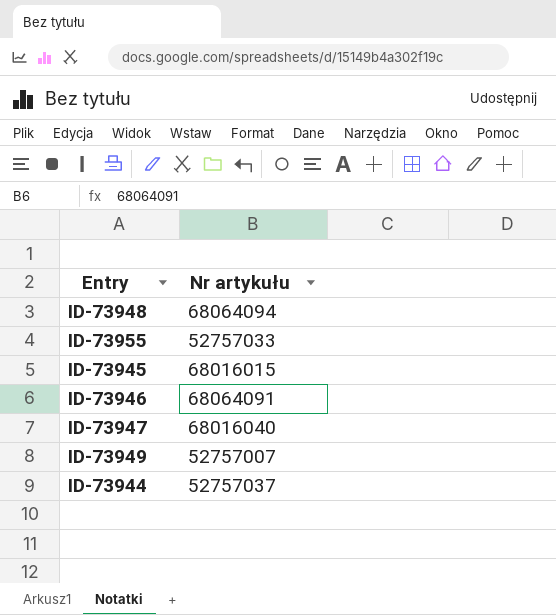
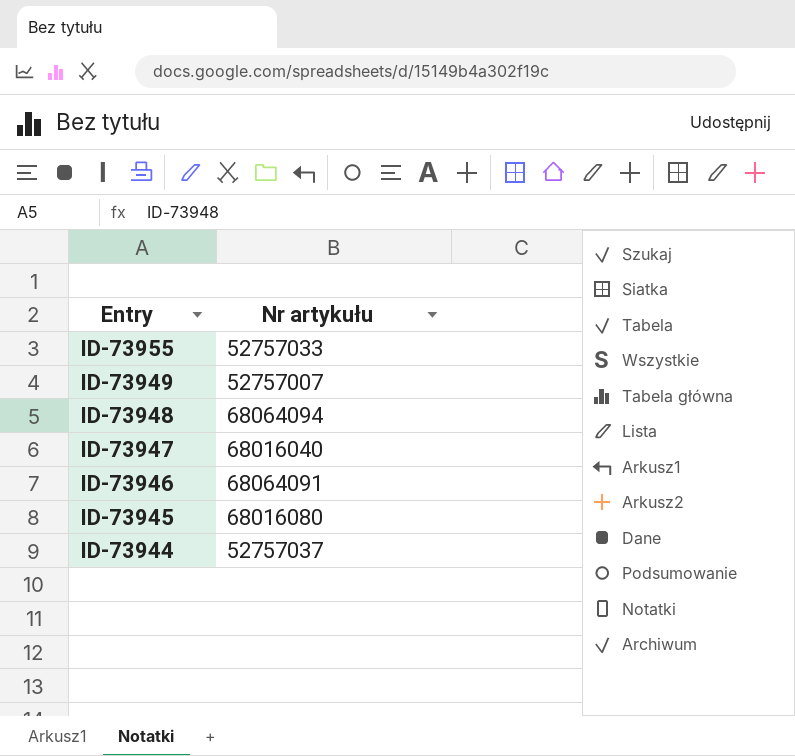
row order: none -> Entry descending
ID-73945 | Nr artykułu: 68016015 -> 68016080

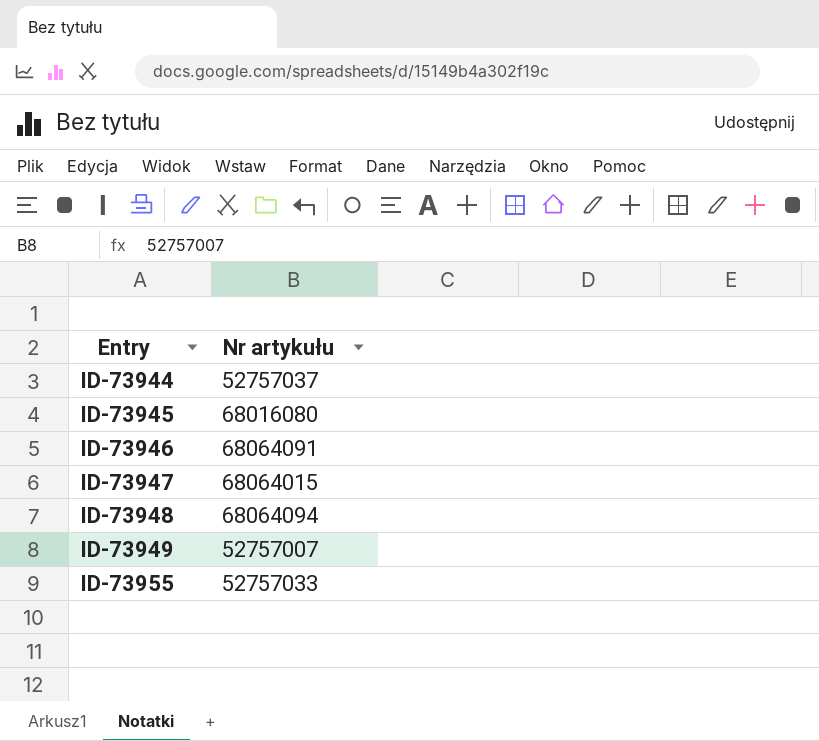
row order: Entry descending -> Entry ascending
ID-73947 | Nr artykułu: 68016040 -> 68064015

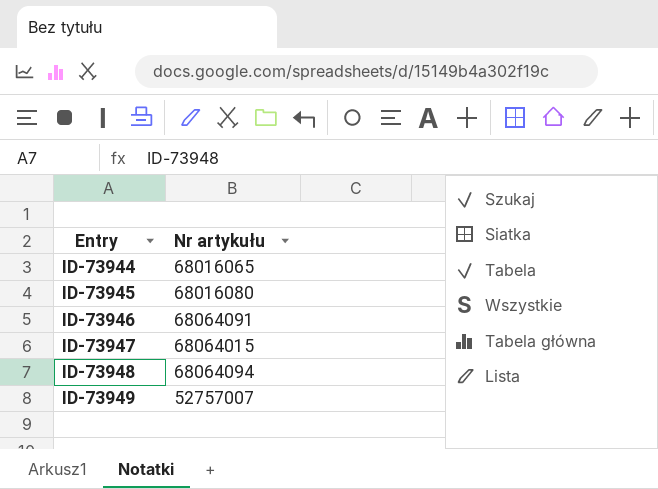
row ID-73955: 52757033 -> none
ID-73944 | Nr artykułu: 52757037 -> 68016065

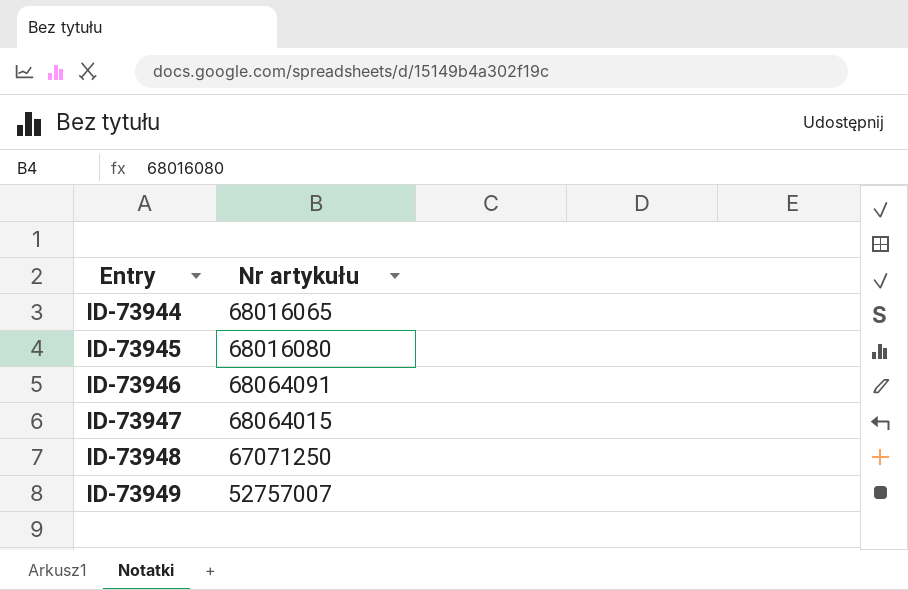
ID-73948 | Nr artykułu: 68064094 -> 67071250

